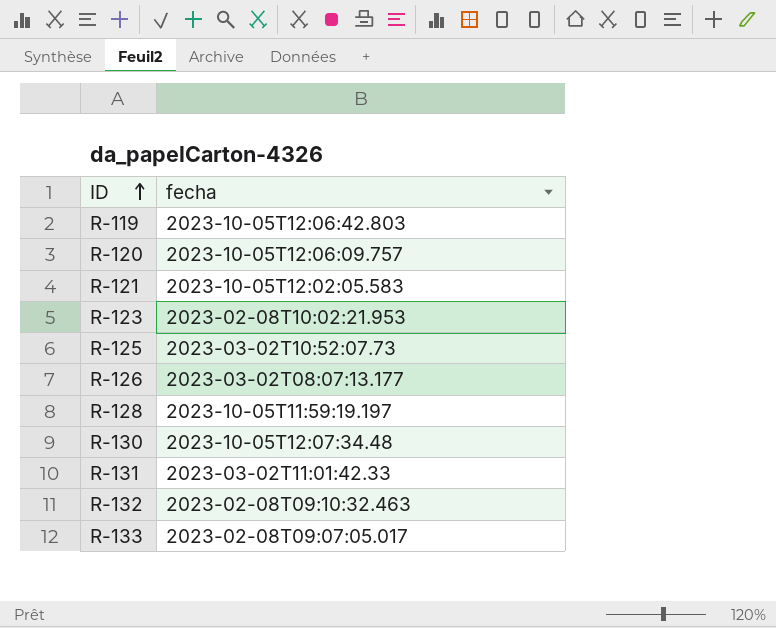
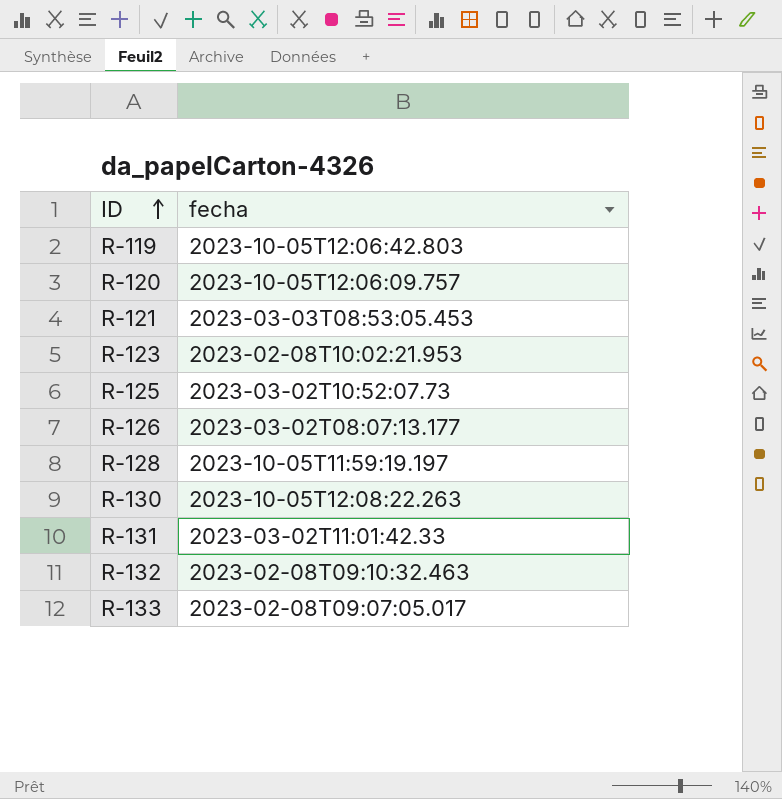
R-121 | fecha: 2023-10-05T12:02:05.583 -> 2023-03-03T08:53:05.453
R-130 | fecha: 2023-10-05T12:07:34.48 -> 2023-10-05T12:08:22.263

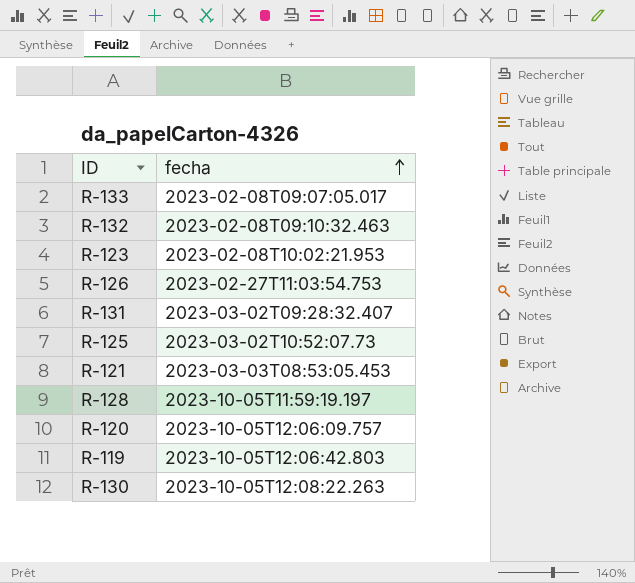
row order: ID ascending -> fecha ascending
R-126 | fecha: 2023-03-02T08:07:13.177 -> 2023-02-27T11:03:54.753
R-131 | fecha: 2023-03-02T11:01:42.33 -> 2023-03-02T09:28:32.407

